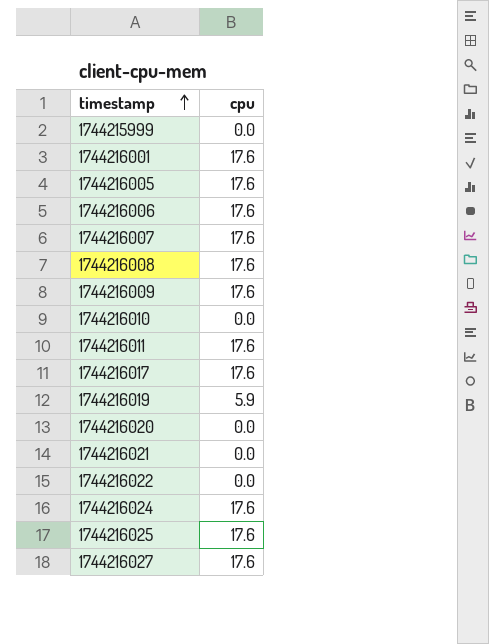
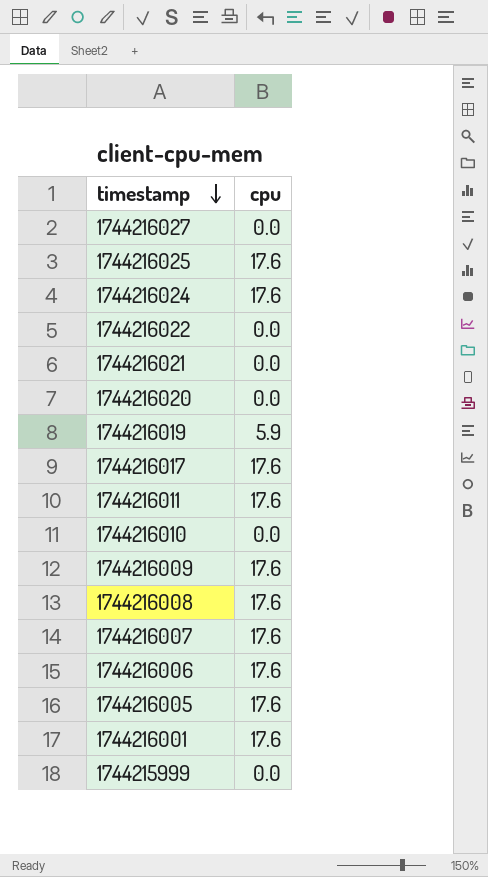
row order: timestamp ascending -> timestamp descending
1744216027 | cpu: 17.6 -> 0.0

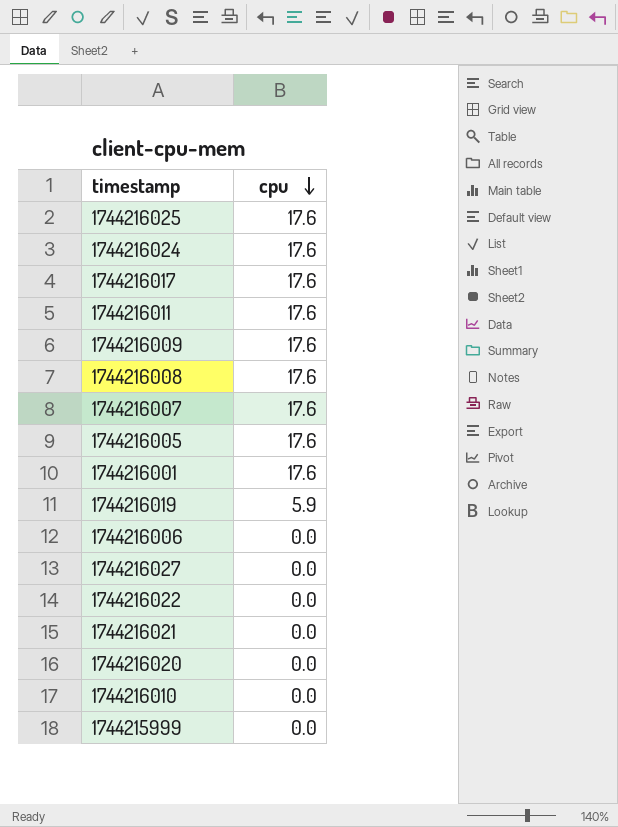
row order: timestamp descending -> cpu descending
1744216006 | cpu: 17.6 -> 0.0

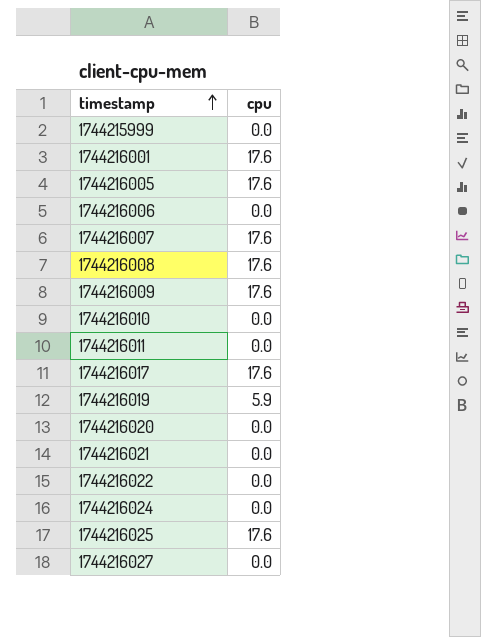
row order: cpu descending -> timestamp ascending
1744216011 | cpu: 17.6 -> 0.0
1744216024 | cpu: 17.6 -> 0.0

